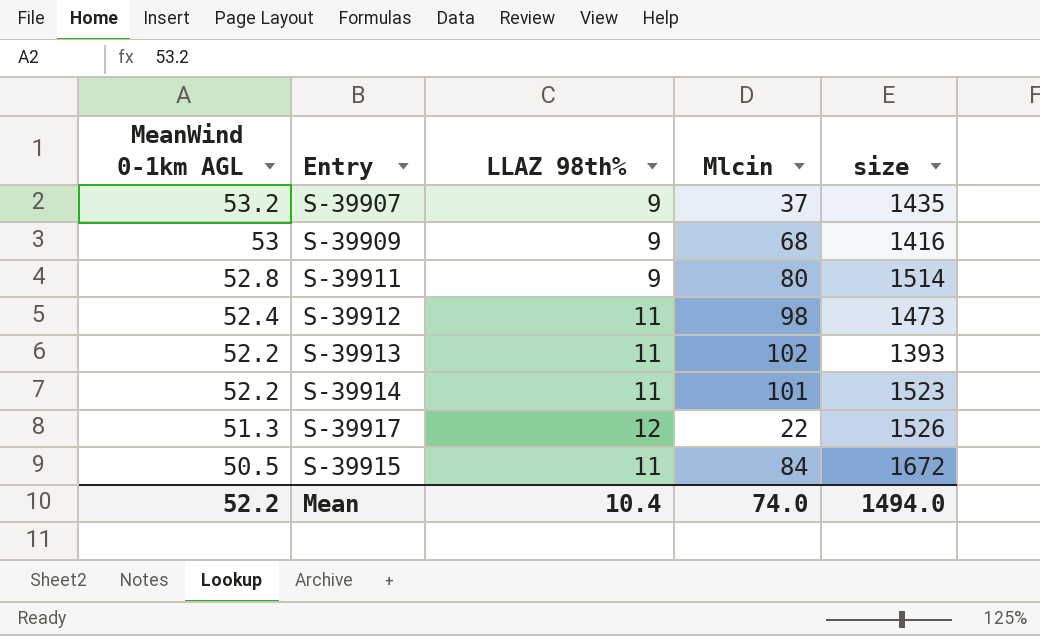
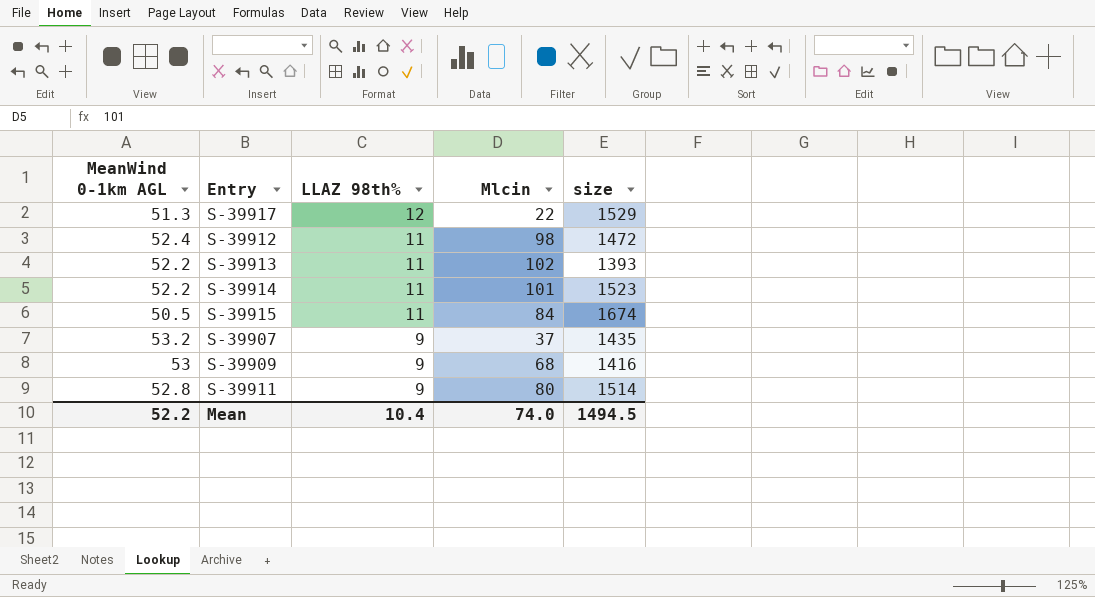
row order: MeanWind 0-1km AGL descending -> LLAZ 98th% descending
S-39917 | size: 1526 -> 1529
S-39912 | size: 1473 -> 1472
S-39915 | size: 1672 -> 1674
Mean | size: 1494.0 -> 1494.5

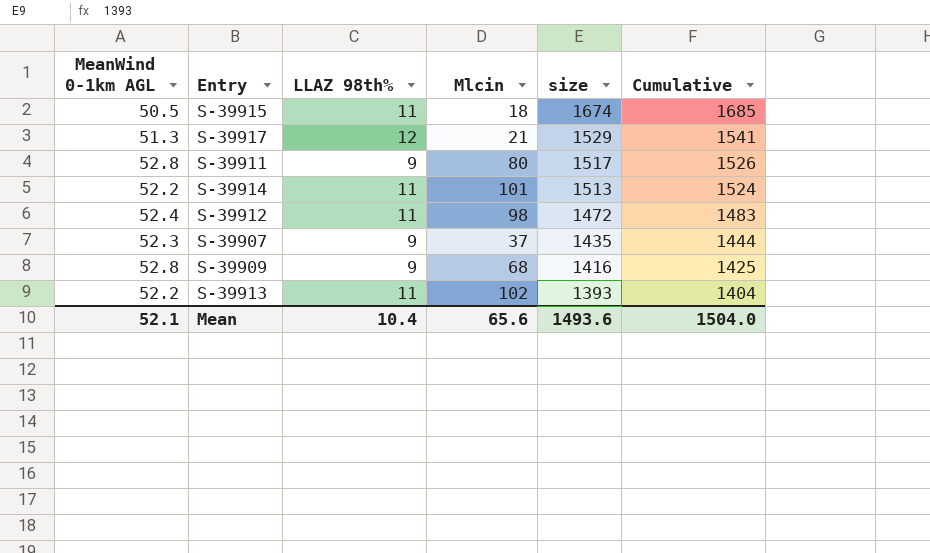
row order: LLAZ 98th% descending -> size descending
column Cumulative | formula: none -> [LLAZ 98th%] + [size]
S-39915 | Mlcin: 84 -> 18
S-39917 | Mlcin: 22 -> 21
S-39911 | size: 1514 -> 1517
S-39914 | size: 1523 -> 1513
S-39907 | MeanWind 0-1km AGL: 53.2 -> 52.3
S-39909 | MeanWind 0-1km AGL: 53 -> 52.8
Mean | MeanWind 0-1km AGL: 52.2 -> 52.1
Mean | Mlcin: 74.0 -> 65.6
Mean | size: 1494.5 -> 1493.6

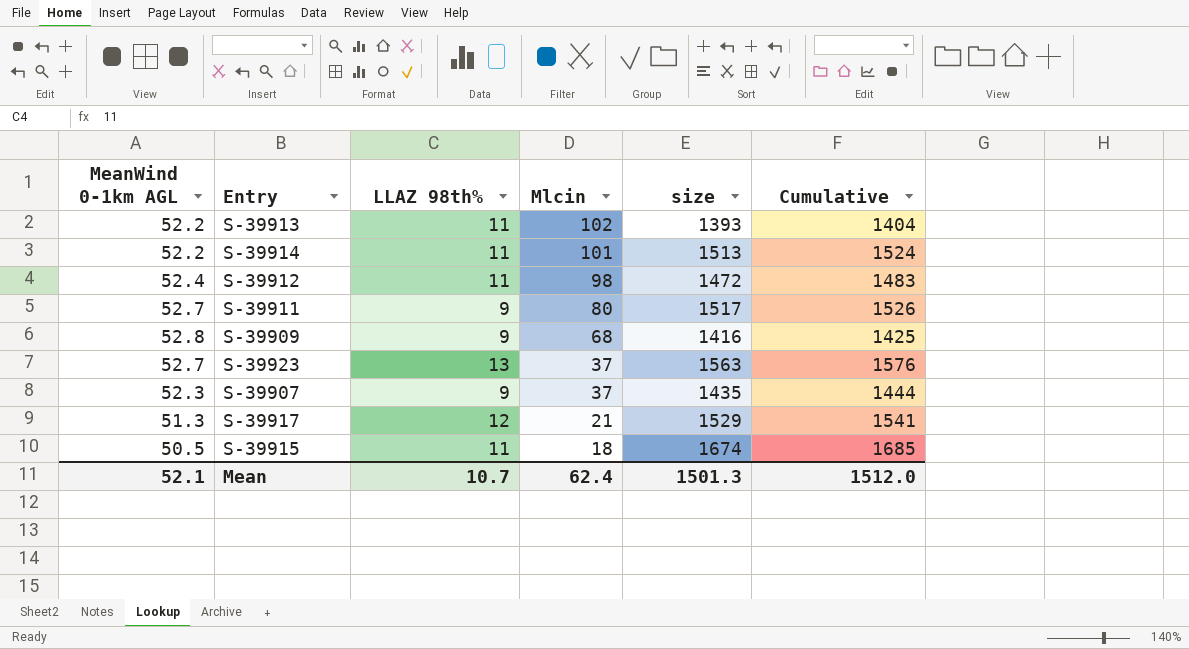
row order: size descending -> Mlcin descending
S-39911 | MeanWind 0-1km AGL: 52.8 -> 52.7
row S-39923: none -> 52.7 | 13 | 37 | 1563 | 1576
Mean | LLAZ 98th%: 10.4 -> 10.7
Mean | Mlcin: 65.6 -> 62.4
Mean | size: 1493.6 -> 1501.3
Mean | Cumulative: 1504.0 -> 1512.0

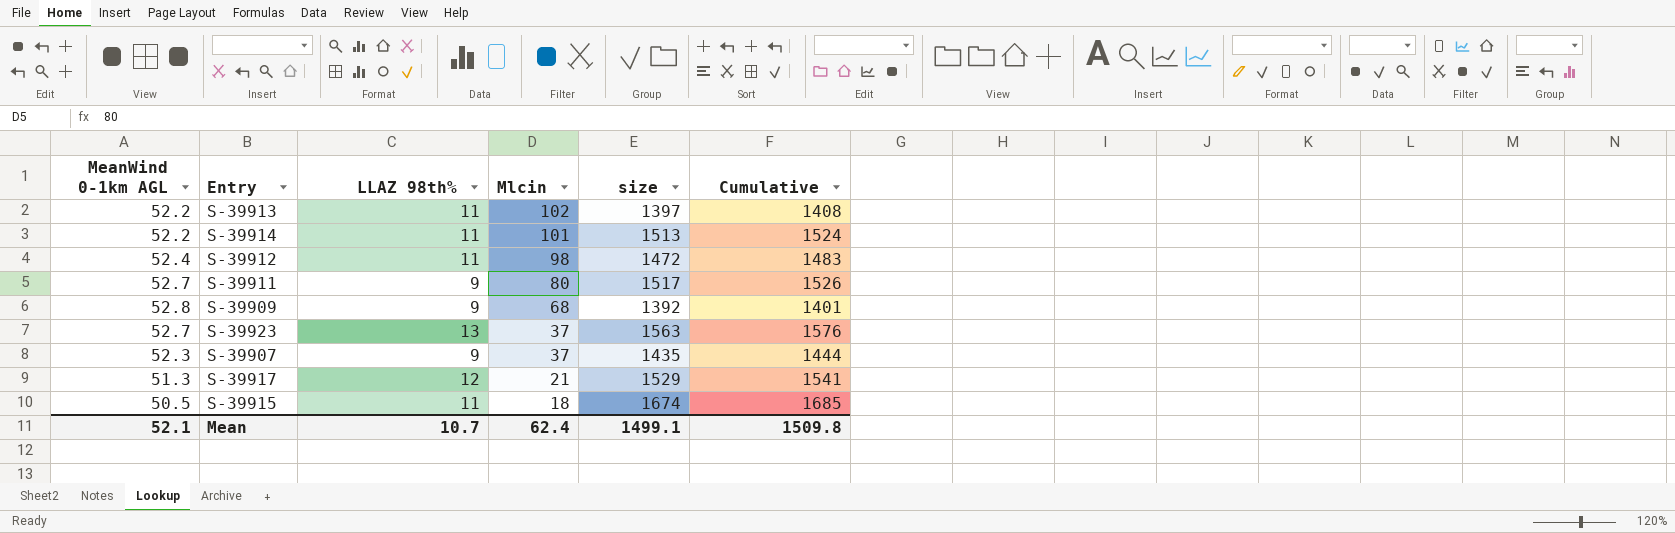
S-39913 | size: 1393 -> 1397
S-39913 | Cumulative: 1404 -> 1408
S-39909 | size: 1416 -> 1392
S-39909 | Cumulative: 1425 -> 1401
Mean | size: 1501.3 -> 1499.1
Mean | Cumulative: 1512.0 -> 1509.8

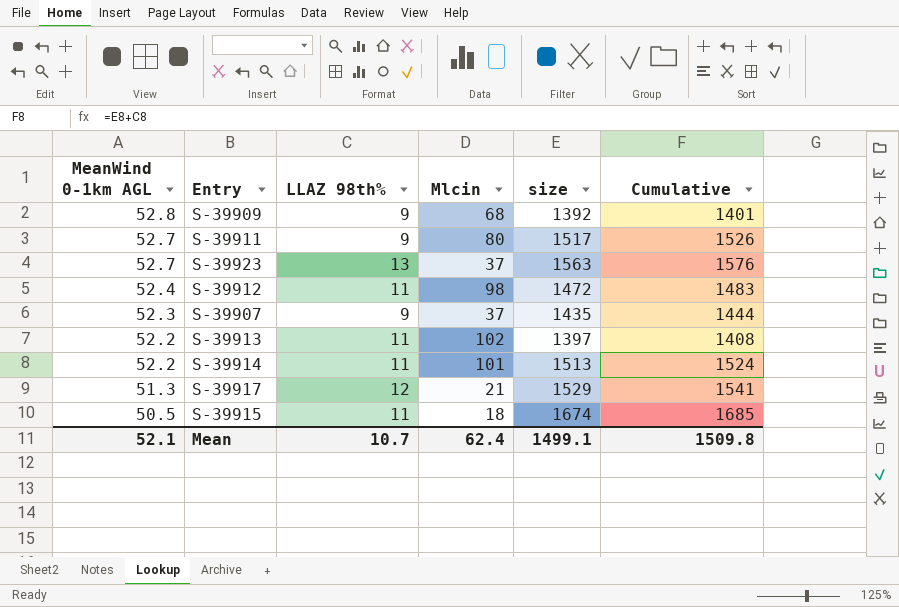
row order: Mlcin descending -> MeanWind 0-1km AGL descending

